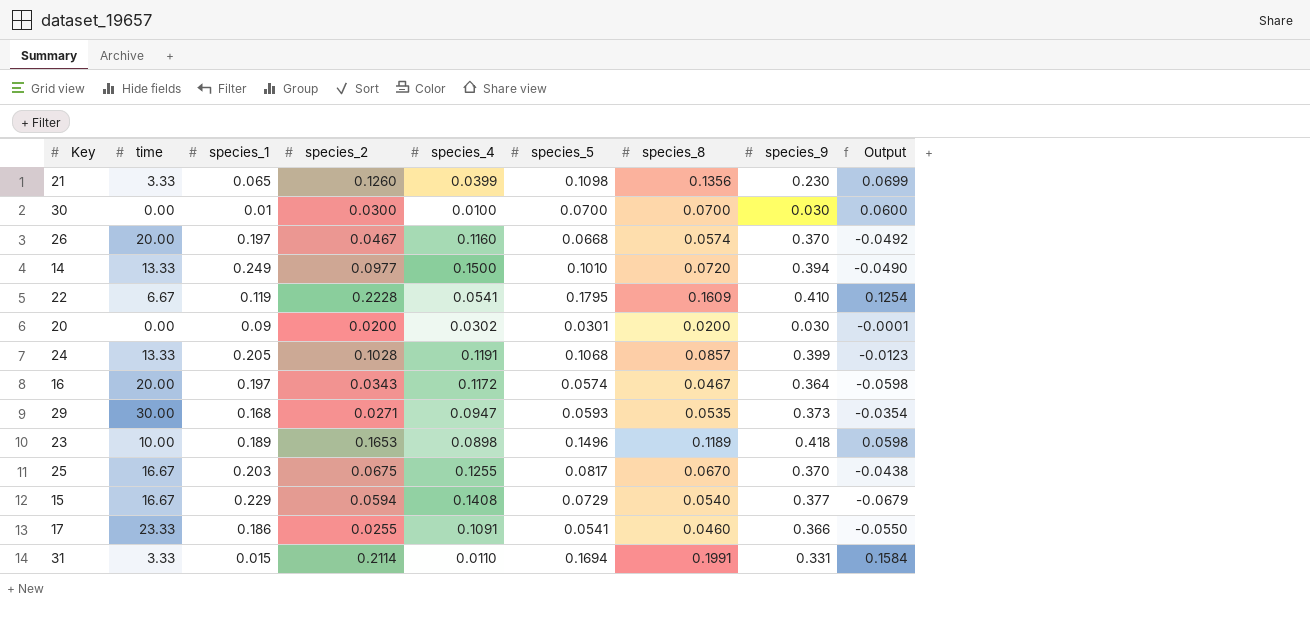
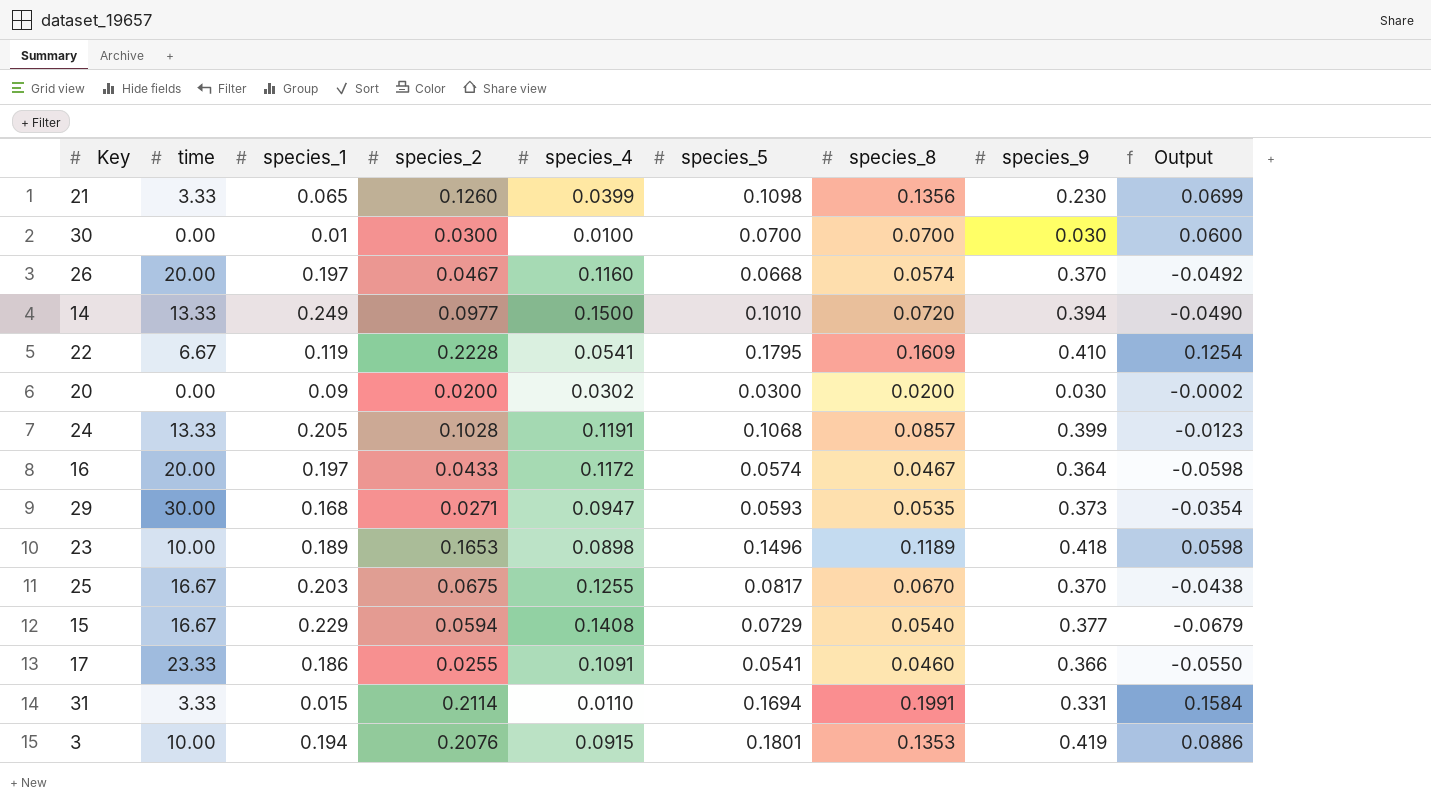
20 | species_5: 0.0301 -> 0.0300
20 | Output: -0.0001 -> -0.0002
16 | species_2: 0.0343 -> 0.0433
row 3: none -> 10.00 | 0.194 | 0.2076 | 0.0915 | 0.1801 | 0.1353 | 0.419 | 0.0886

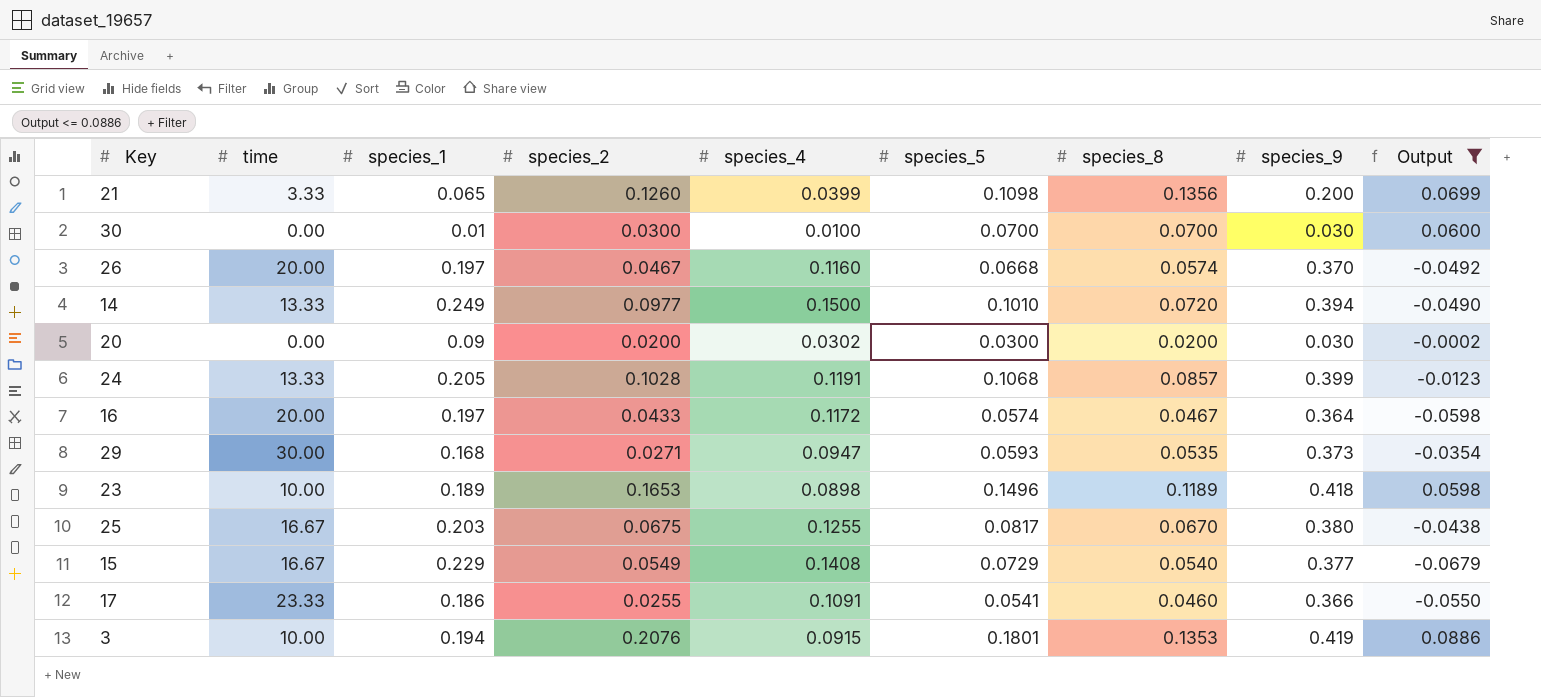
filter: none -> Output <= 0.0886
21 | species_9: 0.230 -> 0.200
25 | species_9: 0.370 -> 0.380
15 | species_2: 0.0594 -> 0.0549

